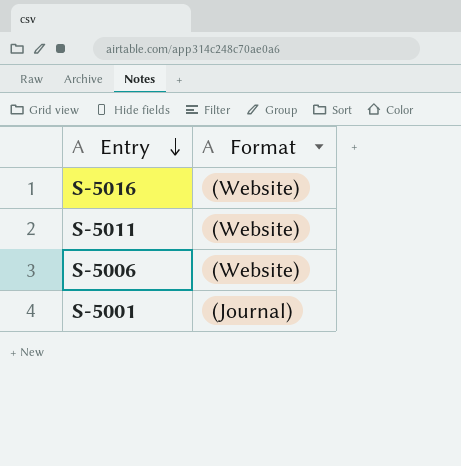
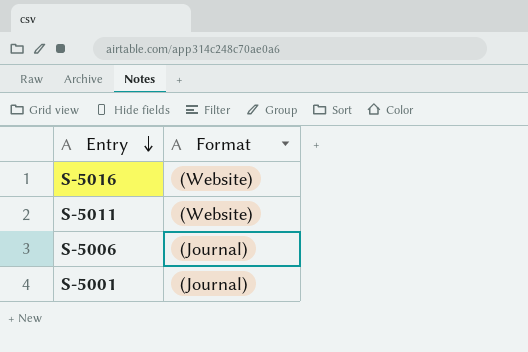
S-5006 | Format: (Website) -> (Journal)

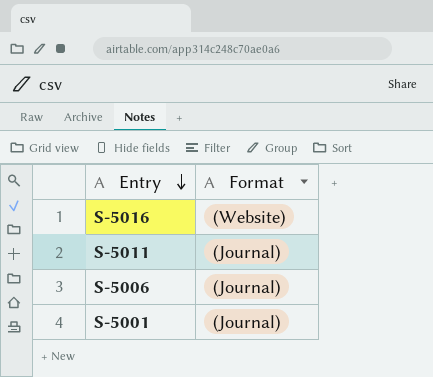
S-5011 | Format: (Website) -> (Journal)

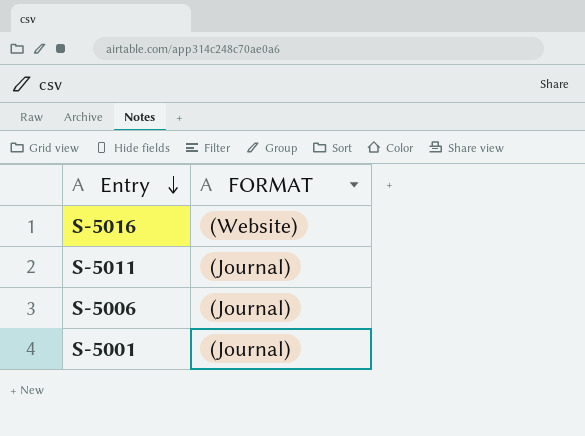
column name: Format -> FORMAT

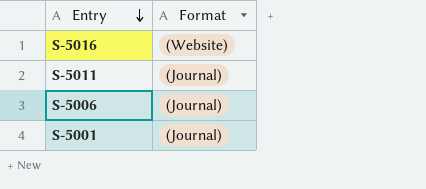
column name: FORMAT -> Format

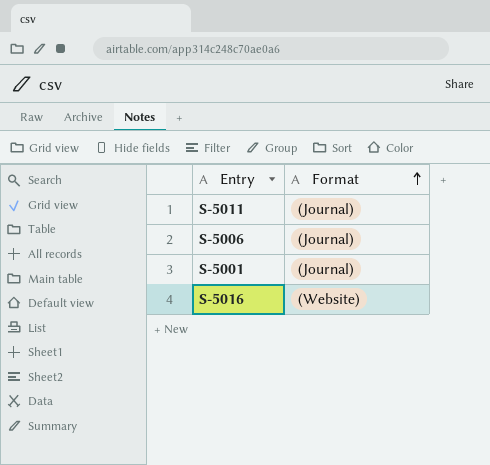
row order: Entry descending -> Format ascending

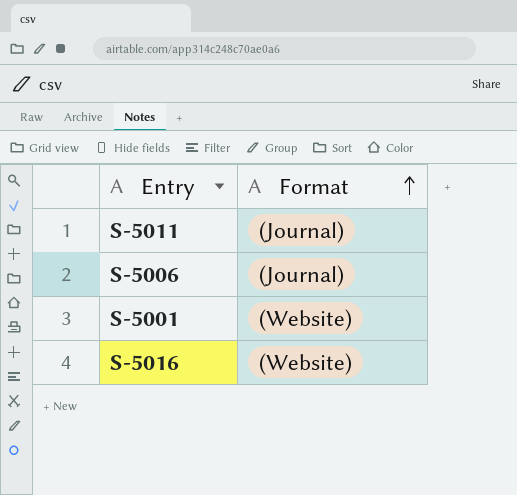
S-5001 | Format: (Journal) -> (Website)

